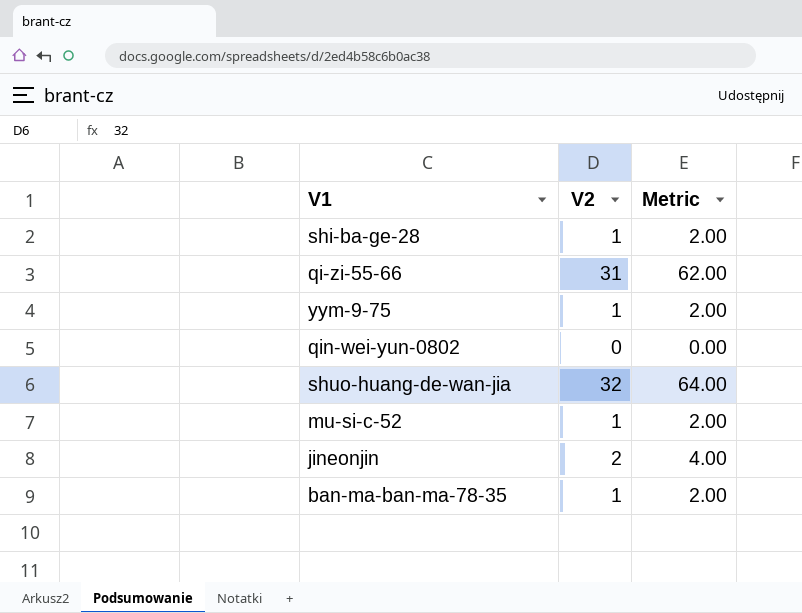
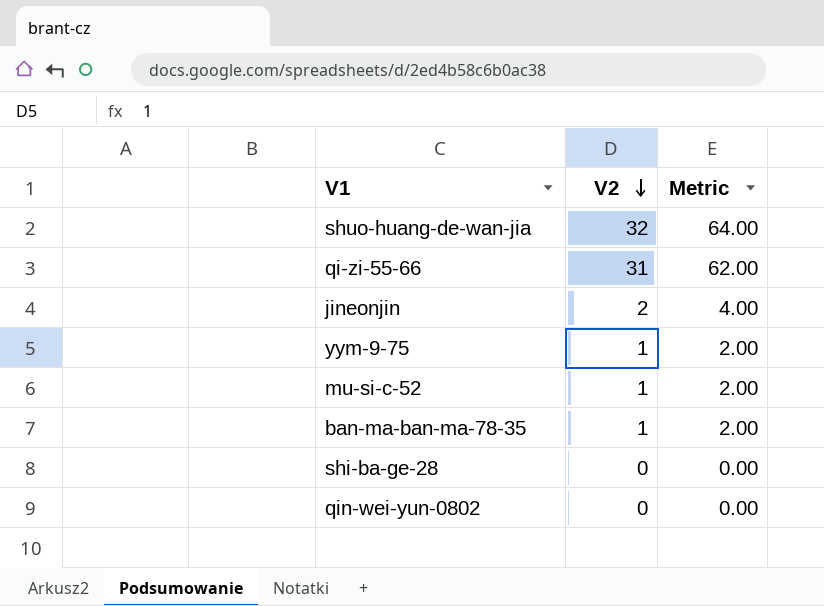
row order: none -> V2 descending
shi-ba-ge-28 | V2: 1 -> 0
shi-ba-ge-28 | Metric: 2.00 -> 0.00

